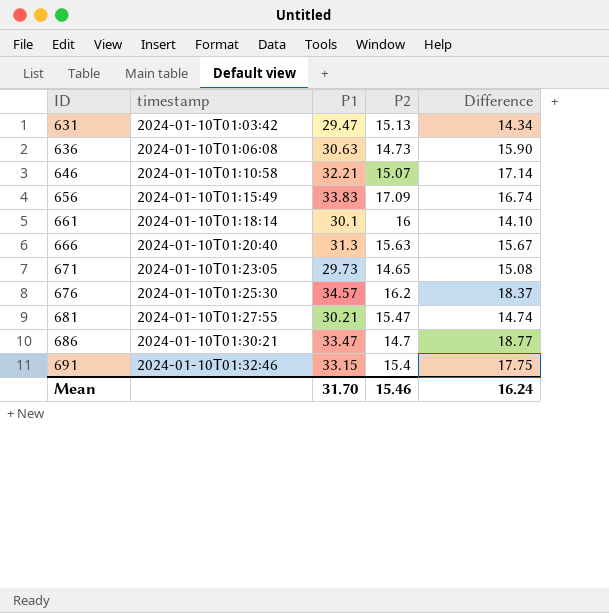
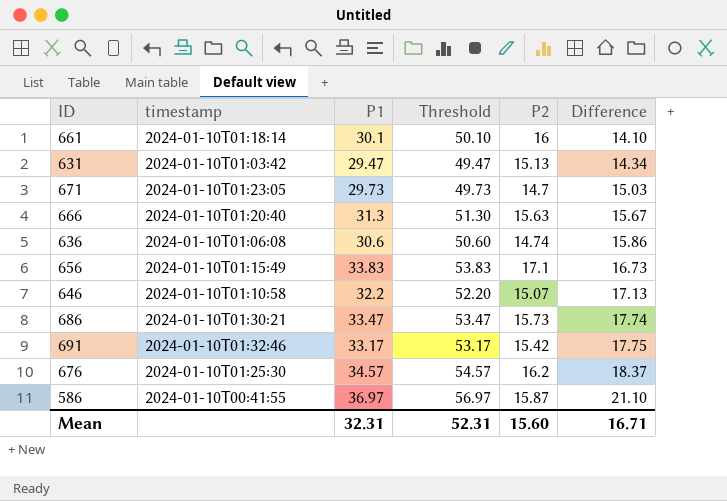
row order: ID ascending -> Difference ascending
column Threshold | formula: none -> [P1] + 20
row 681: 2024-01-10T01:27:55 | 30.21 | 15.47 | 14.74 -> none
671 | P2: 14.65 -> 14.7
671 | Difference: 15.08 -> 15.03
636 | P1: 30.63 -> 30.6
636 | P2: 14.73 -> 14.74
636 | Difference: 15.90 -> 15.86
656 | P2: 17.09 -> 17.1
656 | Difference: 16.74 -> 16.73
646 | P1: 32.21 -> 32.2
646 | Difference: 17.14 -> 17.13
686 | P2: 14.7 -> 15.73
686 | Difference: 18.77 -> 17.74
691 | P1: 33.15 -> 33.17
691 | P2: 15.4 -> 15.42
row 586: none -> 2024-01-10T00:41:55 | 36.97 | 56.97 | 15.87 | 21.10
Mean | P1: 31.70 -> 32.31
Mean | P2: 15.46 -> 15.60
Mean | Difference: 16.24 -> 16.71

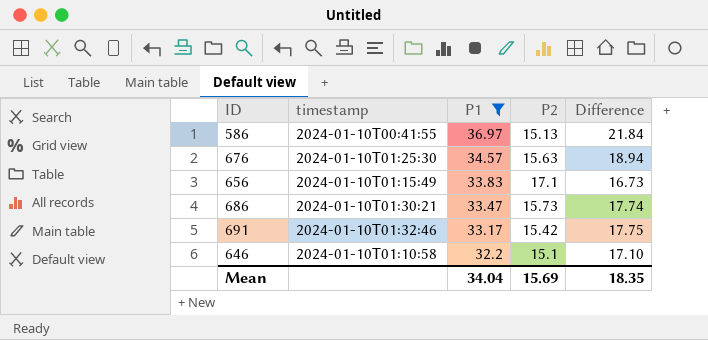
filter: none -> P1 >= 32.2
row order: Difference ascending -> P1 descending
column Threshold | formula: [P1] + 20 -> none
586 | P2: 15.87 -> 15.13
586 | Difference: 21.10 -> 21.84
676 | P2: 16.2 -> 15.63
676 | Difference: 18.37 -> 18.94
646 | P2: 15.07 -> 15.1
646 | Difference: 17.13 -> 17.10
Mean | P1: 32.31 -> 34.04
Mean | P2: 15.60 -> 15.69
Mean | Difference: 16.71 -> 18.35

